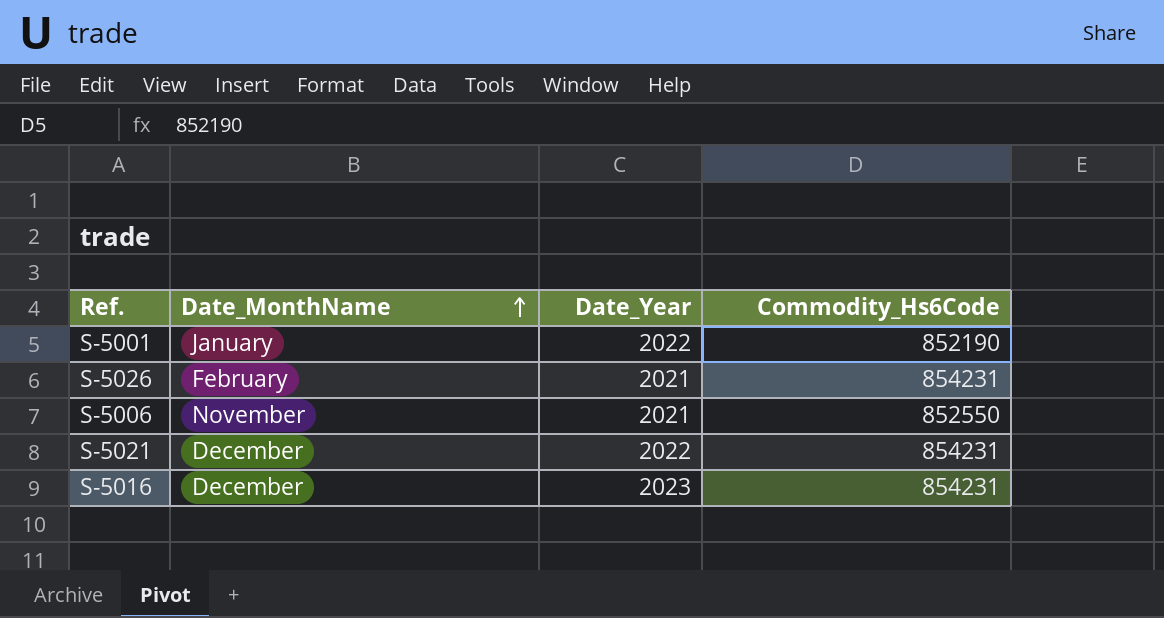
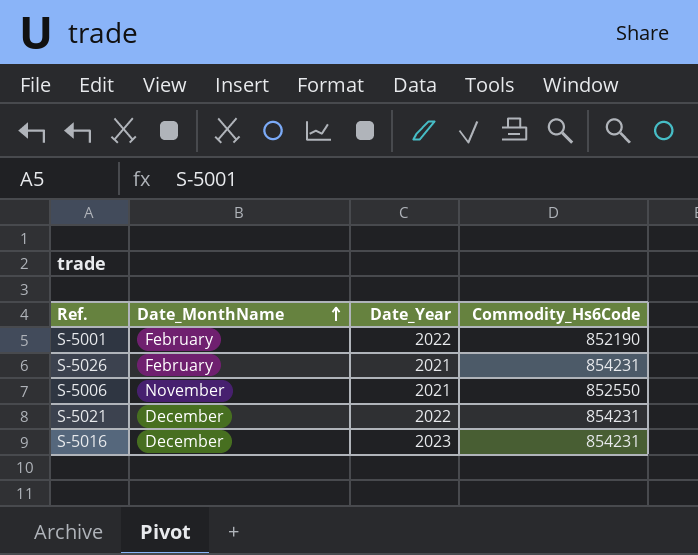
S-5001 | Date_MonthName: January -> February

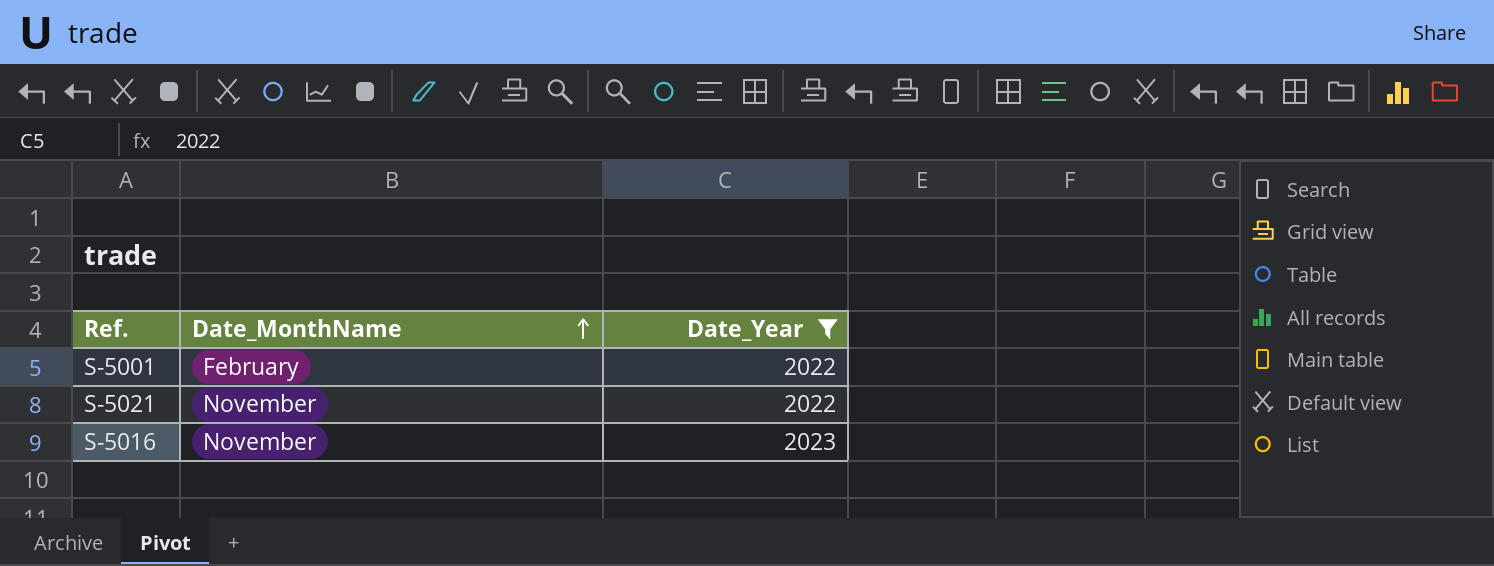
filter: none -> Date_Year != 2021
column Commodity_Hs6Code | position: 4 -> none
S-5021 | Date_MonthName: December -> November
S-5016 | Date_MonthName: December -> November

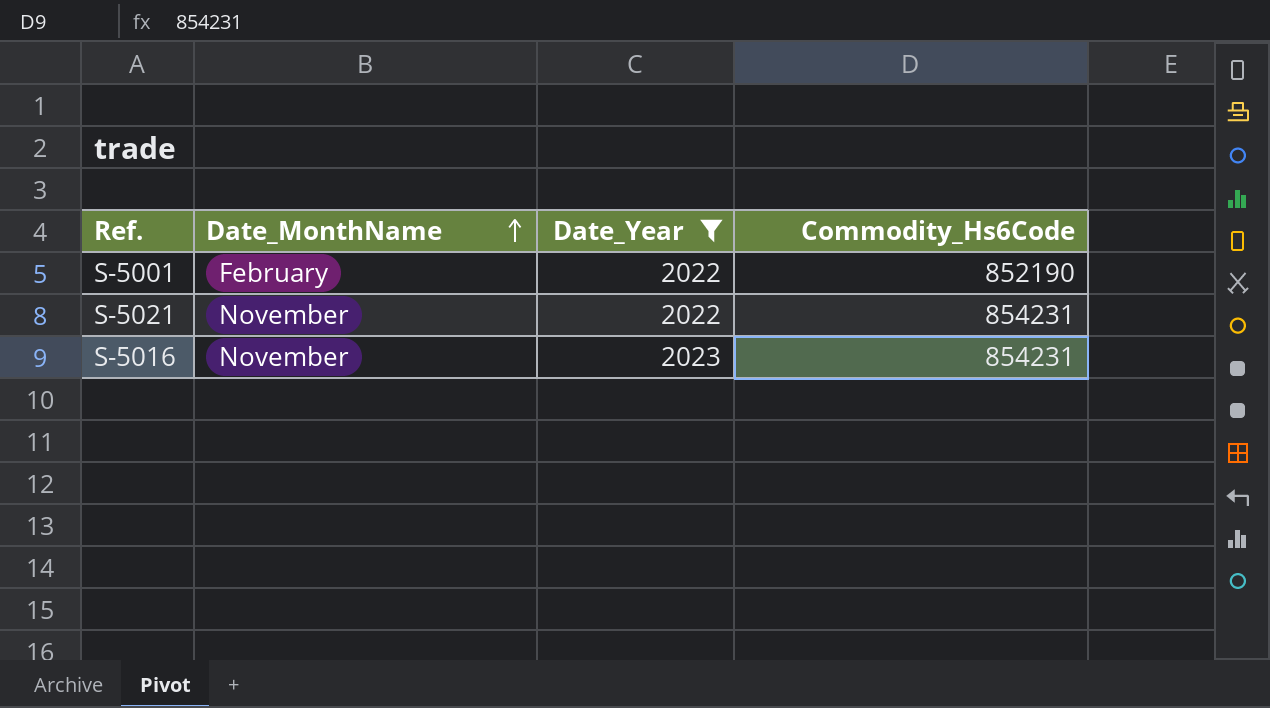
column Commodity_Hs6Code | position: none -> 4

